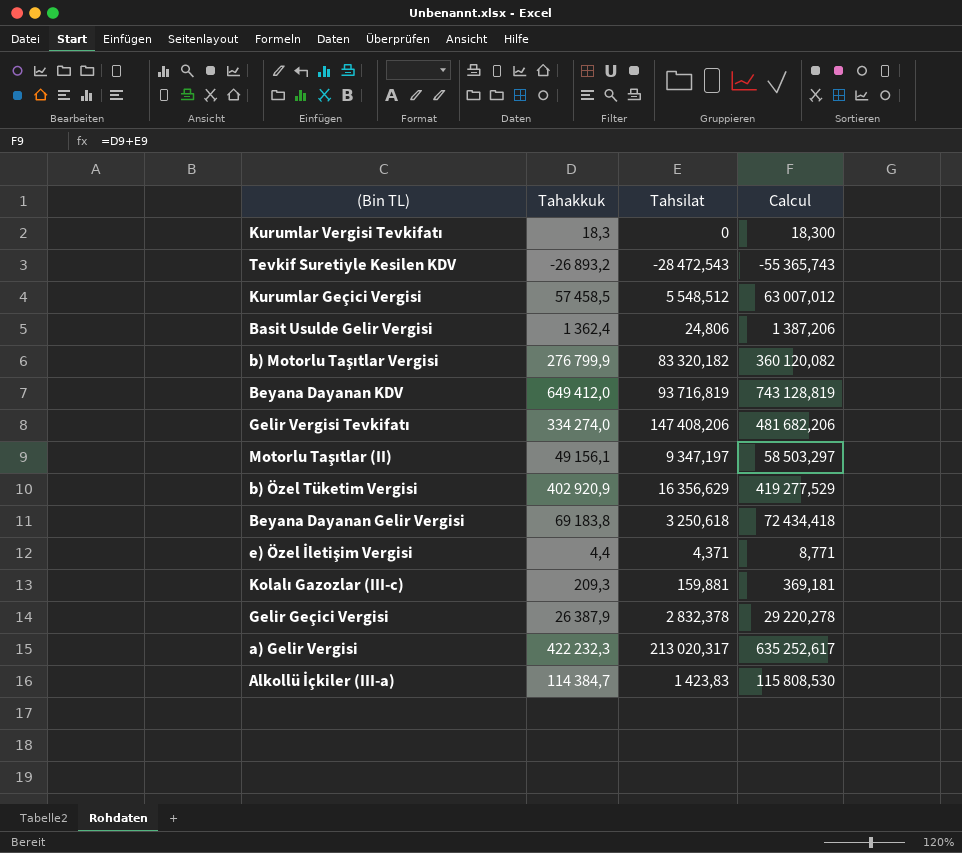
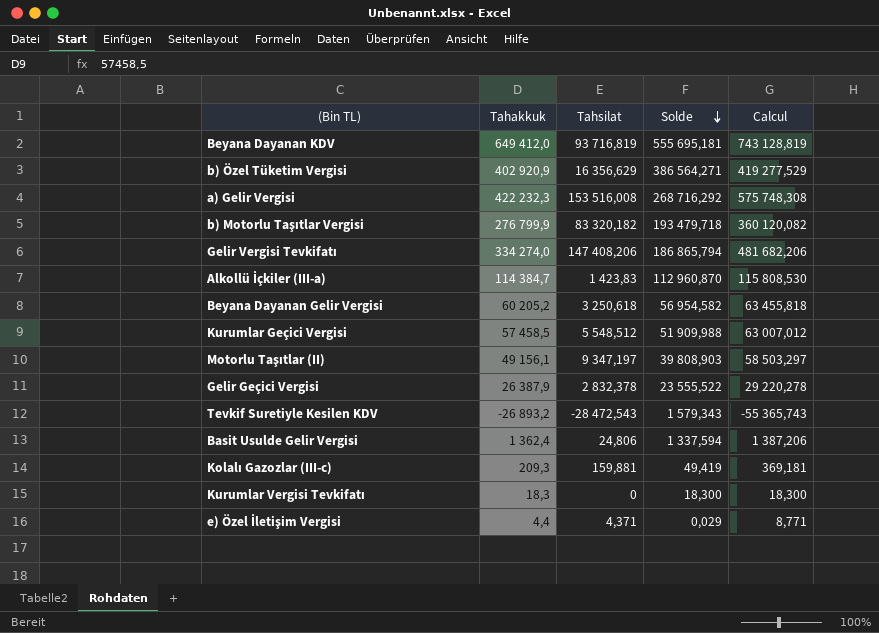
row order: none -> Solde descending
column Solde | formula: none -> [Tahakkuk] - [Tahsilat]
a) Gelir Vergisi | Tahsilat: 213 020,317 -> 153 516,008
a) Gelir Vergisi | Calcul: 635 252,617 -> 575 748,308
Beyana Dayanan Gelir Vergisi | Tahakkuk: 69 183,8 -> 60 205,2
Beyana Dayanan Gelir Vergisi | Calcul: 72 434,418 -> 63 455,818

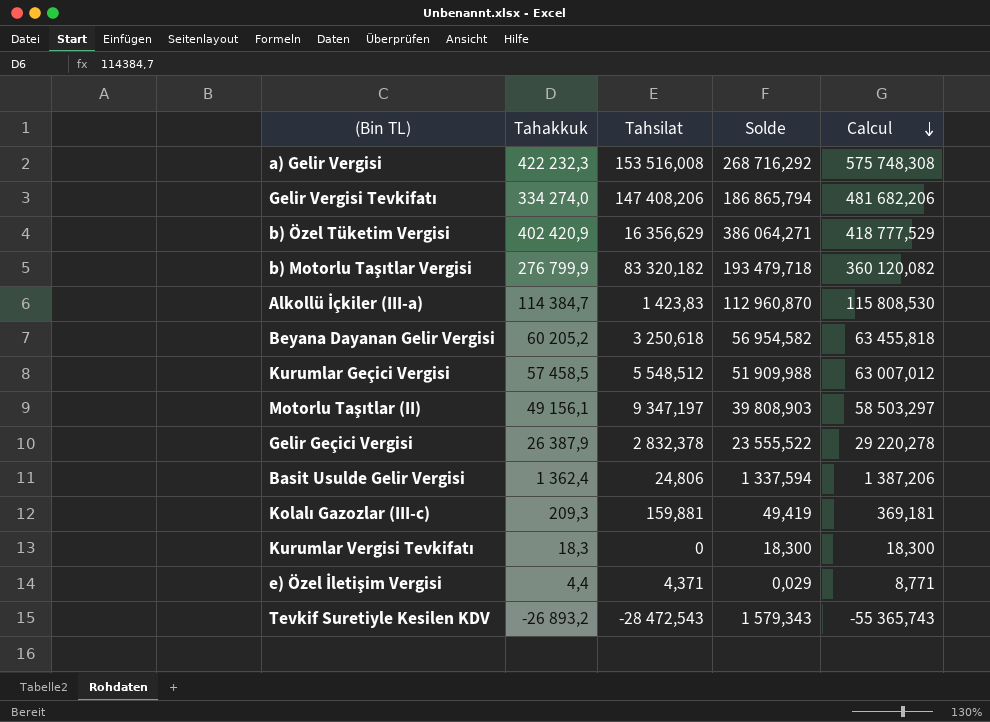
row order: Solde descending -> Calcul descending
row Beyana Dayanan KDV: 649 412,0 | 93 716,819 | 555 695,181 | 743 128,819 -> none
b) Özel Tüketim Vergisi | Tahakkuk: 402 920,9 -> 402 420,9
b) Özel Tüketim Vergisi | Solde: 386 564,271 -> 386 064,271
b) Özel Tüketim Vergisi | Calcul: 419 277,529 -> 418 777,529

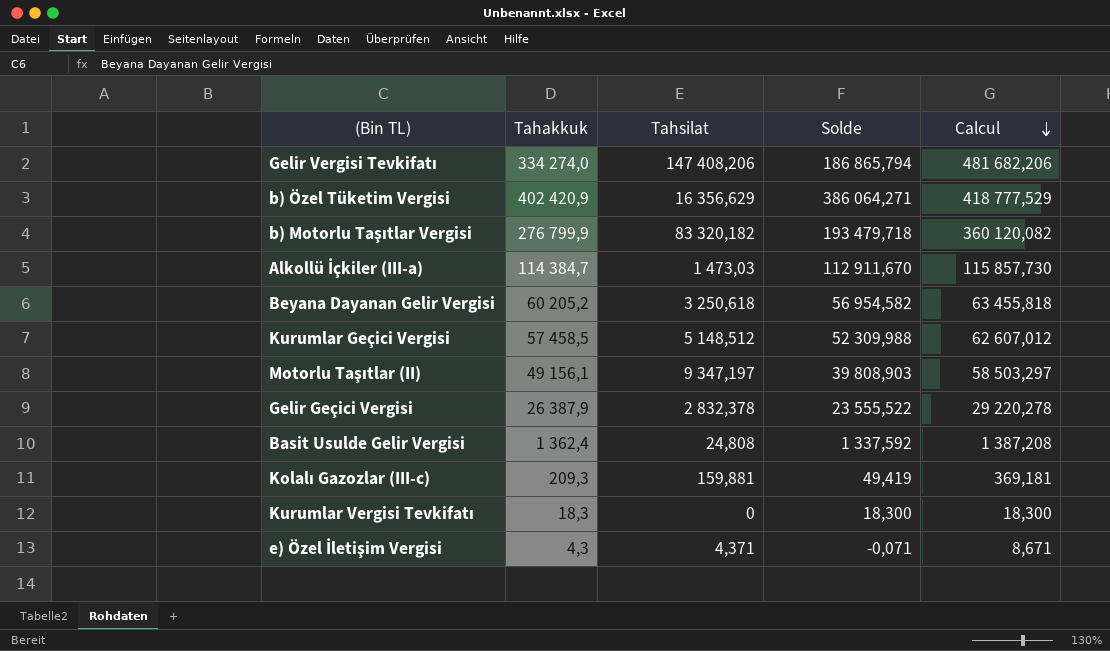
row a) Gelir Vergisi: 422 232,3 | 153 516,008 | 268 716,292 | 575 748,308 -> none
row Tevkif Suretiyle Kesilen KDV: -26 893,2 | -28 472,543 | 1 579,343 | -55 365,743 -> none
Alkollü İçkiler (III-a) | Tahsilat: 1 423,83 -> 1 473,03
Alkollü İçkiler (III-a) | Solde: 112 960,870 -> 112 911,670
Alkollü İçkiler (III-a) | Calcul: 115 808,530 -> 115 857,730
Kurumlar Geçici Vergisi | Tahsilat: 5 548,512 -> 5 148,512
Kurumlar Geçici Vergisi | Solde: 51 909,988 -> 52 309,988
Kurumlar Geçici Vergisi | Calcul: 63 007,012 -> 62 607,012
Basit Usulde Gelir Vergisi | Tahsilat: 24,806 -> 24,808
Basit Usulde Gelir Vergisi | Solde: 1 337,594 -> 1 337,592
Basit Usulde Gelir Vergisi | Calcul: 1 387,206 -> 1 387,208
e) Özel İletişim Vergisi | Tahakkuk: 4,4 -> 4,3
e) Özel İletişim Vergisi | Solde: 0,029 -> -0,071
e) Özel İletişim Vergisi | Calcul: 8,771 -> 8,671

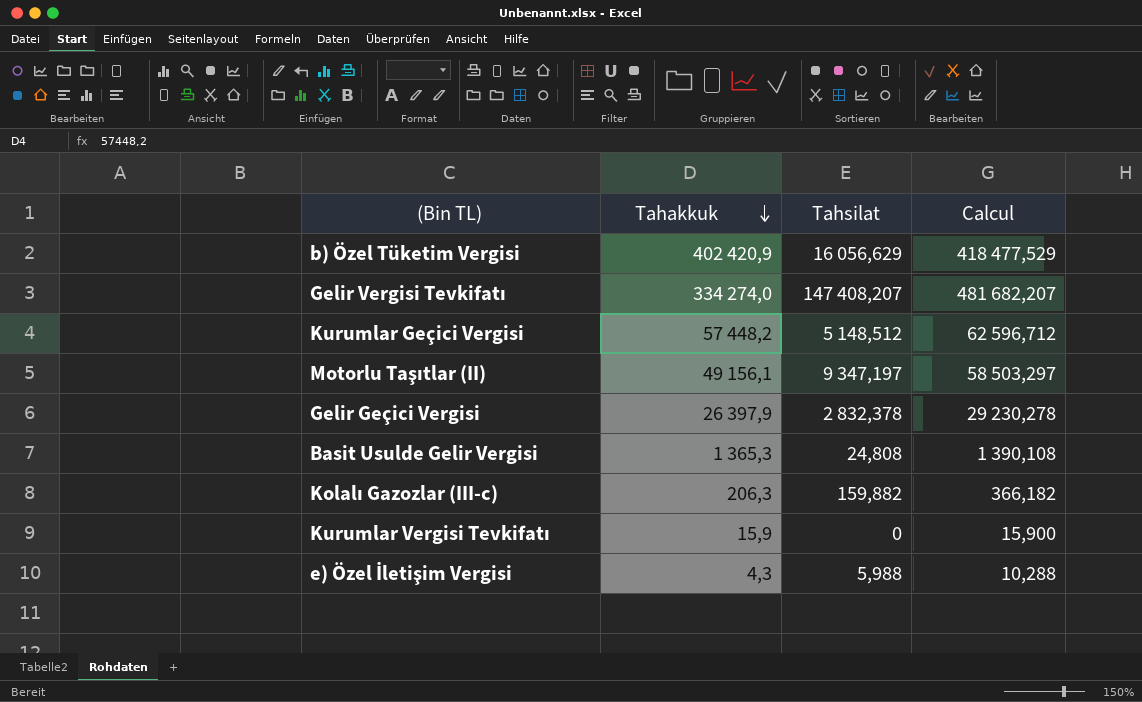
row order: Calcul descending -> Tahakkuk descending
column Solde | formula: [Tahakkuk] - [Tahsilat] -> none
row b) Motorlu Taşıtlar Vergisi: 276 799,9 | 83 320,182 | 193 479,718 | 360 120,082 -> none
row Alkollü İçkiler (III-a): 114 384,7 | 1 473,03 | 112 911,670 | 115 857,730 -> none
row Beyana Dayanan Gelir Vergisi: 60 205,2 | 3 250,618 | 56 954,582 | 63 455,818 -> none
b) Özel Tüketim Vergisi | Tahsilat: 16 356,629 -> 16 056,629
b) Özel Tüketim Vergisi | Calcul: 418 777,529 -> 418 477,529
Gelir Vergisi Tevkifatı | Tahsilat: 147 408,206 -> 147 408,207
Gelir Vergisi Tevkifatı | Calcul: 481 682,206 -> 481 682,207
Kurumlar Geçici Vergisi | Tahakkuk: 57 458,5 -> 57 448,2
Kurumlar Geçici Vergisi | Calcul: 62 607,012 -> 62 596,712
Gelir Geçici Vergisi | Tahakkuk: 26 387,9 -> 26 397,9
Gelir Geçici Vergisi | Calcul: 29 220,278 -> 29 230,278
Basit Usulde Gelir Vergisi | Tahakkuk: 1 362,4 -> 1 365,3
Basit Usulde Gelir Vergisi | Calcul: 1 387,208 -> 1 390,108
Kolalı Gazozlar (III-c) | Tahakkuk: 209,3 -> 206,3
Kolalı Gazozlar (III-c) | Tahsilat: 159,881 -> 159,882
Kolalı Gazozlar (III-c) | Calcul: 369,181 -> 366,182
Kurumlar Vergisi Tevkifatı | Tahakkuk: 18,3 -> 15,9
Kurumlar Vergisi Tevkifatı | Calcul: 18,300 -> 15,900
e) Özel İletişim Vergisi | Tahsilat: 4,371 -> 5,988
e) Özel İletişim Vergisi | Calcul: 8,671 -> 10,288

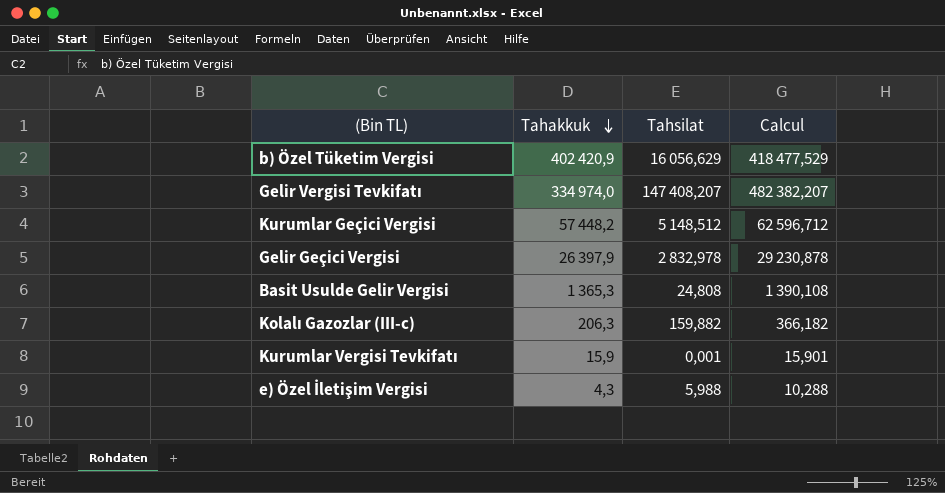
row Motorlu Taşıtlar (II): 49 156,1 | 9 347,197 | 58 503,297 -> none
Gelir Vergisi Tevkifatı | Tahakkuk: 334 274,0 -> 334 974,0
Gelir Vergisi Tevkifatı | Calcul: 481 682,207 -> 482 382,207
Gelir Geçici Vergisi | Tahsilat: 2 832,378 -> 2 832,978
Gelir Geçici Vergisi | Calcul: 29 230,278 -> 29 230,878
Kurumlar Vergisi Tevkifatı | Tahsilat: 0 -> 0,001
Kurumlar Vergisi Tevkifatı | Calcul: 15,900 -> 15,901

